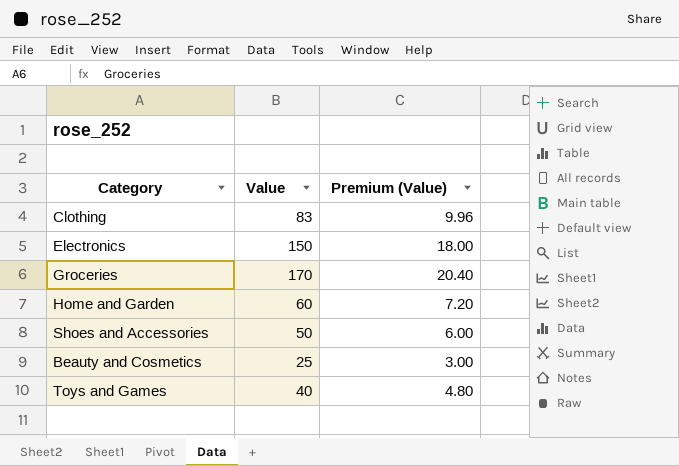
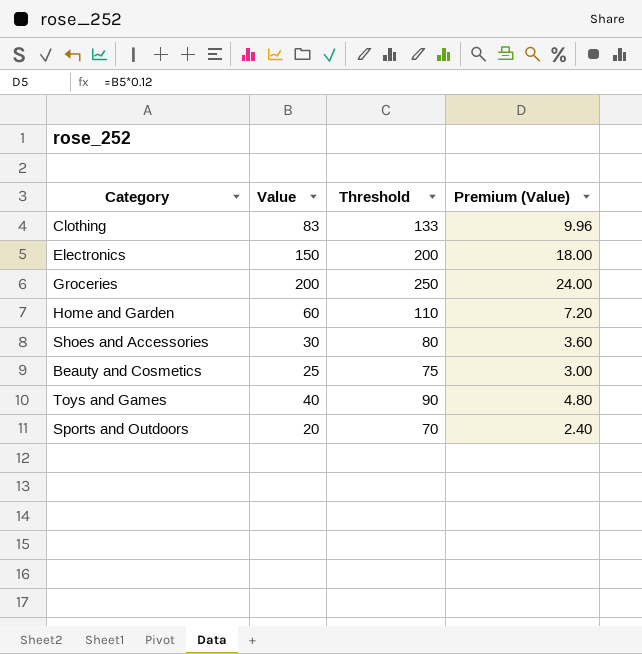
column Threshold | formula: none -> [Value] + 50
Groceries | Value: 170 -> 200
Groceries | Premium (Value): 20.40 -> 24.00
Shoes and Accessories | Value: 50 -> 30
Shoes and Accessories | Premium (Value): 6.00 -> 3.60
row Sports and Outdoors: none -> 20 | 70 | 2.40

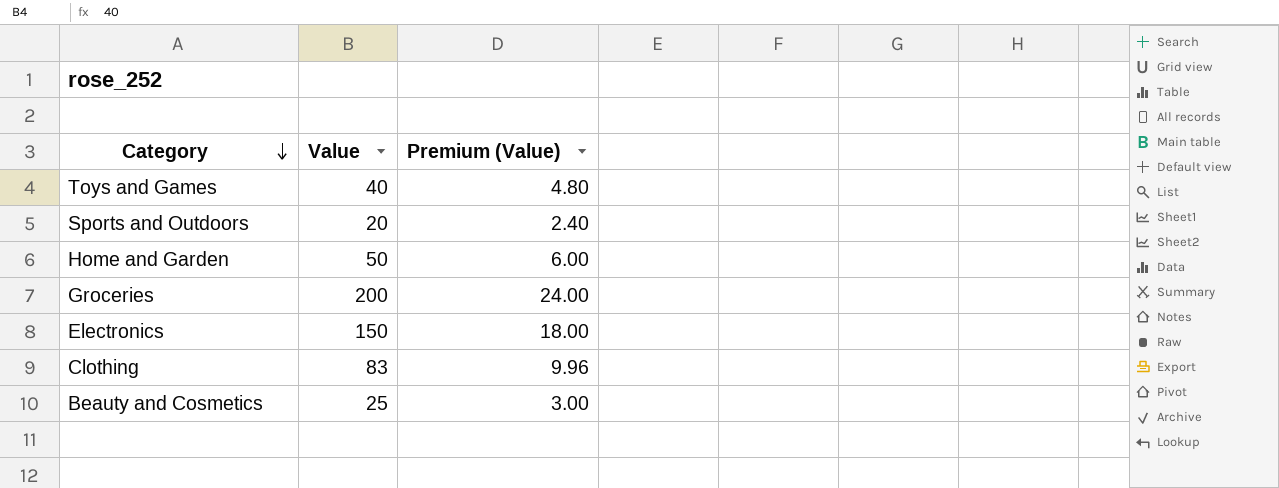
row order: none -> Category descending
column Threshold | formula: [Value] + 50 -> none
row Shoes and Accessories: 30 | 80 | 3.60 -> none
Home and Garden | Value: 60 -> 50
Home and Garden | Premium (Value): 7.20 -> 6.00

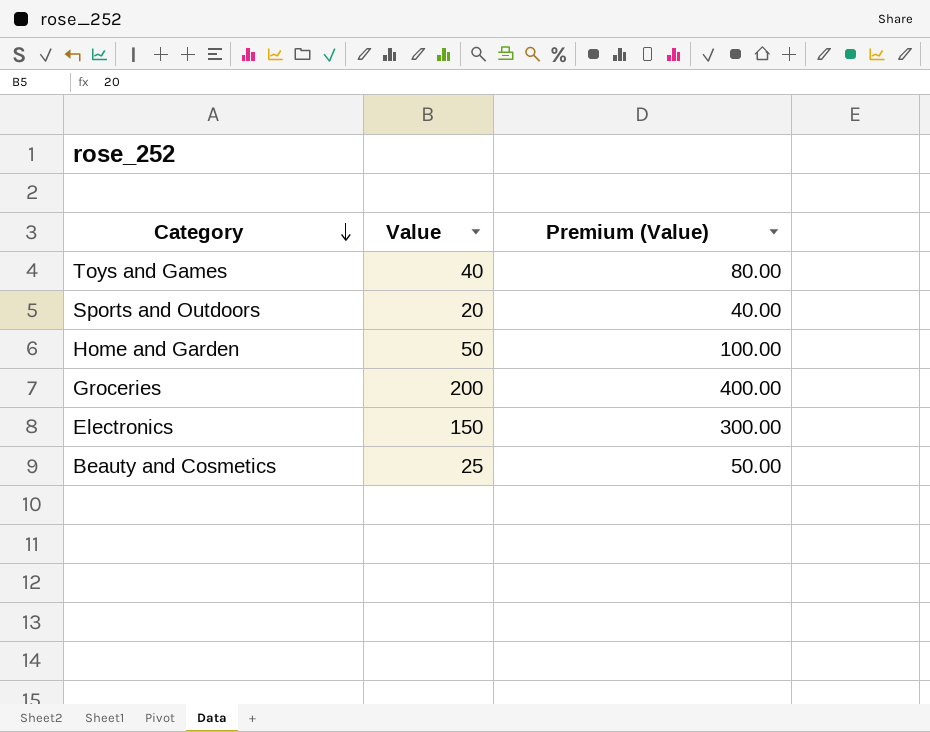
column Premium (Value) | formula: [Value] * 0.12 -> [Value] * 2
row Clothing: 83 | 9.96 -> none

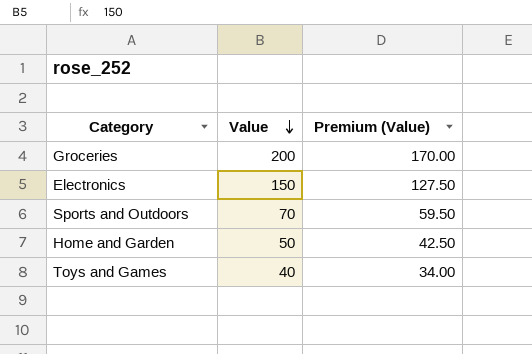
row order: Category descending -> Value descending
column Premium (Value) | formula: [Value] * 2 -> [Value] * 0.85
row Beauty and Cosmetics: 25 | 50.00 -> none
Sports and Outdoors | Value: 20 -> 70

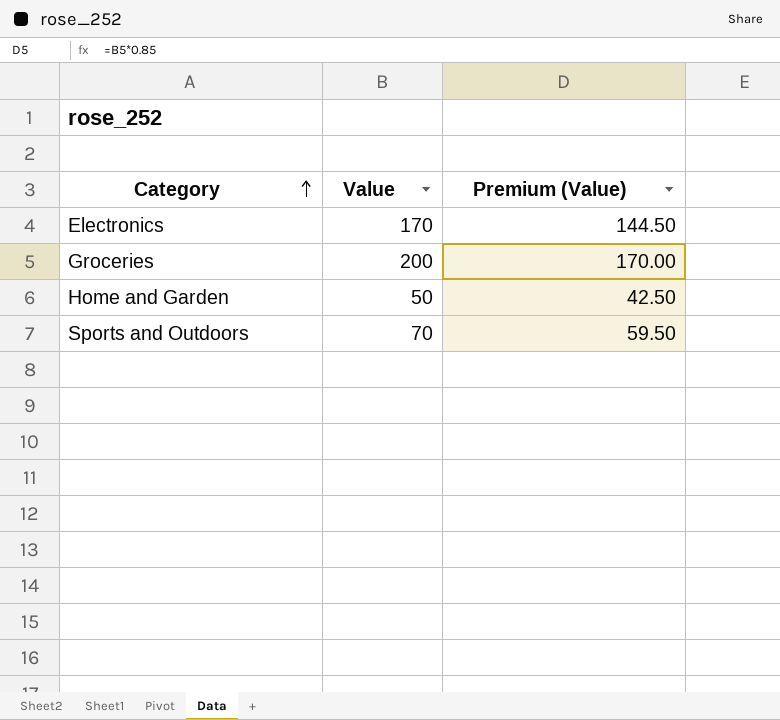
row order: Value descending -> Category ascending
row Toys and Games: 40 | 34.00 -> none
Electronics | Value: 150 -> 170
Electronics | Premium (Value): 127.50 -> 144.50

